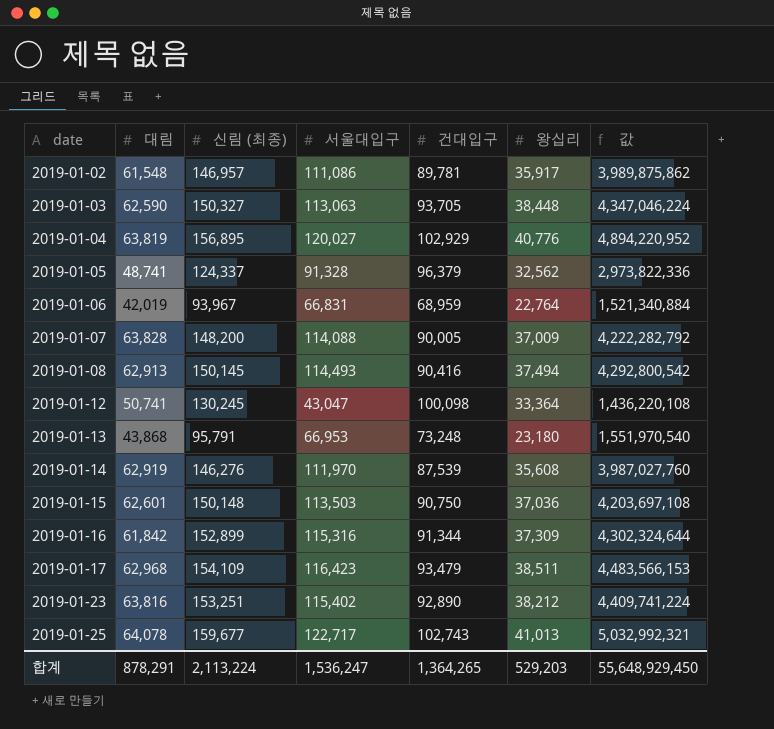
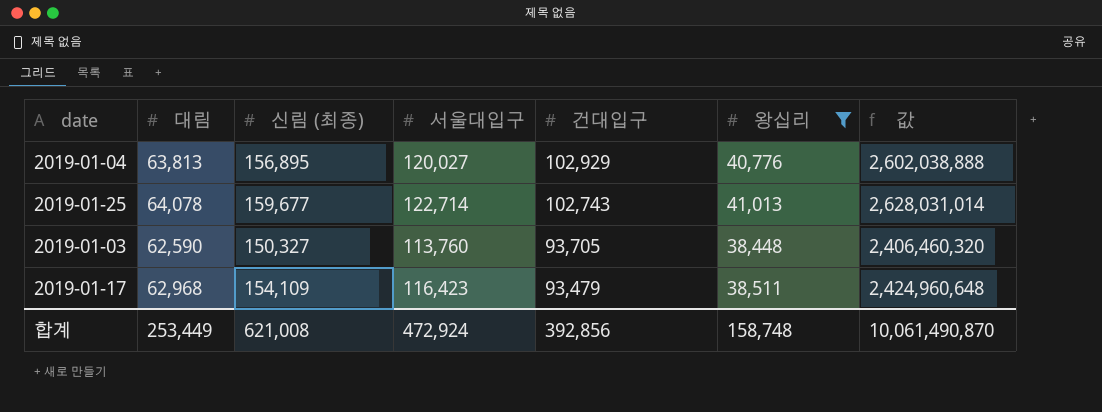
filter: none -> 왕십리 >= 38,448
row order: date ascending -> 건대입구 descending
column 값 | formula: [서울대입구] * [왕십리] -> [대림] * [왕십리]
2019-01-04 | 대림: 63,819 -> 63,813
2019-01-25 | 서울대입구: 122,717 -> 122,714
2019-01-03 | 서울대입구: 113,063 -> 113,760
합계 | 대림: 878,291 -> 253,449
합계 | 신림 (최종): 2,113,224 -> 621,008
합계 | 서울대입구: 1,536,247 -> 472,924
합계 | 건대입구: 1,364,265 -> 392,856
합계 | 왕십리: 529,203 -> 158,748
합계 | 값: 55,648,929,450 -> 10,061,490,870

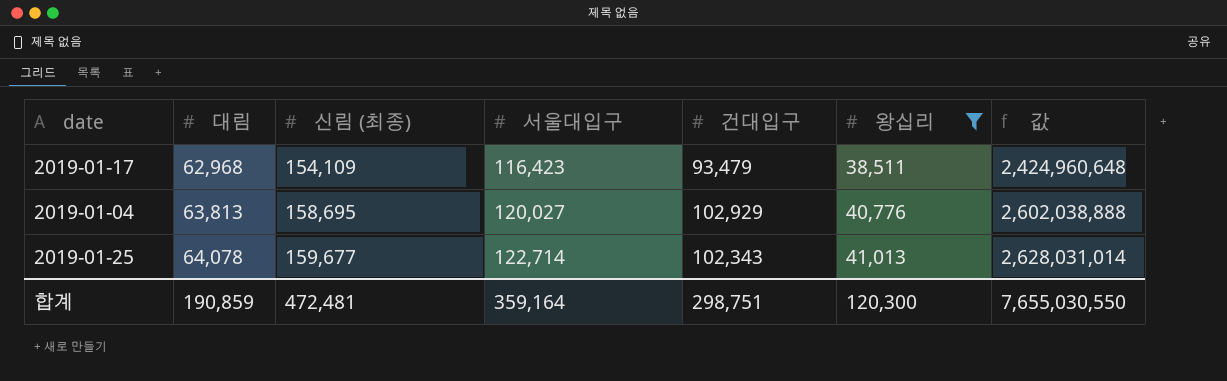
row order: 건대입구 descending -> 대림 ascending
row 2019-01-03: 62,590 | 150,327 | 113,760 | 93,705 | 38,448 | 2,406,460,320 -> none
2019-01-04 | 신림 (최종): 156,895 -> 158,695
2019-01-25 | 건대입구: 102,743 -> 102,343
합계 | 대림: 253,449 -> 190,859
합계 | 신림 (최종): 621,008 -> 472,481
합계 | 서울대입구: 472,924 -> 359,164
합계 | 건대입구: 392,856 -> 298,751
합계 | 왕십리: 158,748 -> 120,300
합계 | 값: 10,061,490,870 -> 7,655,030,550

